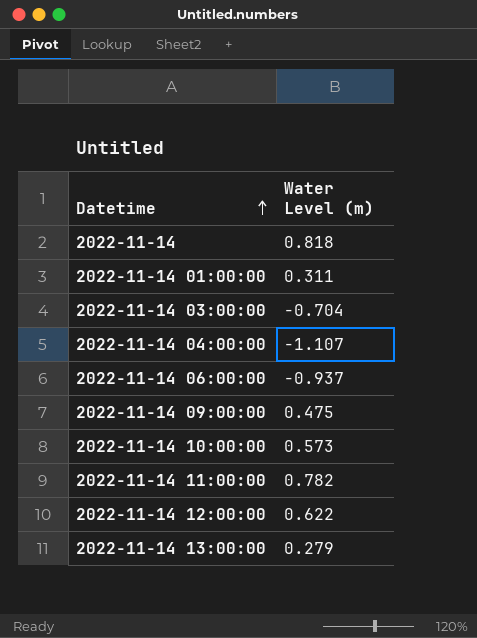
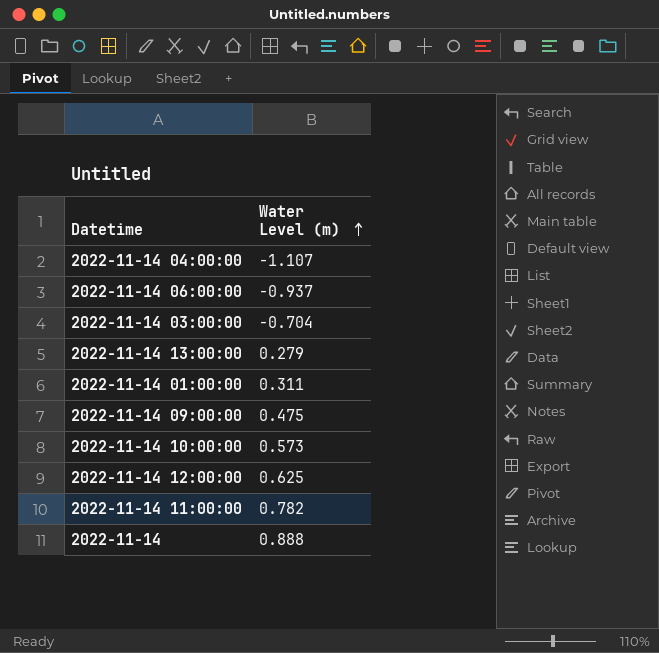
row order: Datetime ascending -> Water Level (m) ascending
2022-11-14 12:00:00 | Water Level (m): 0.622 -> 0.625
2022-11-14 | Water Level (m): 0.818 -> 0.888

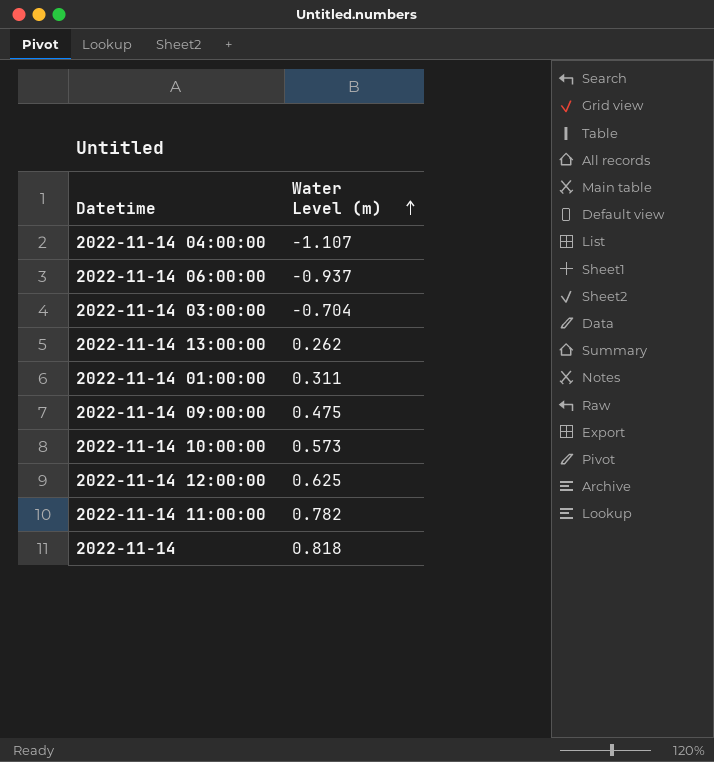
2022-11-14 13:00:00 | Water Level (m): 0.279 -> 0.262
2022-11-14 | Water Level (m): 0.888 -> 0.818

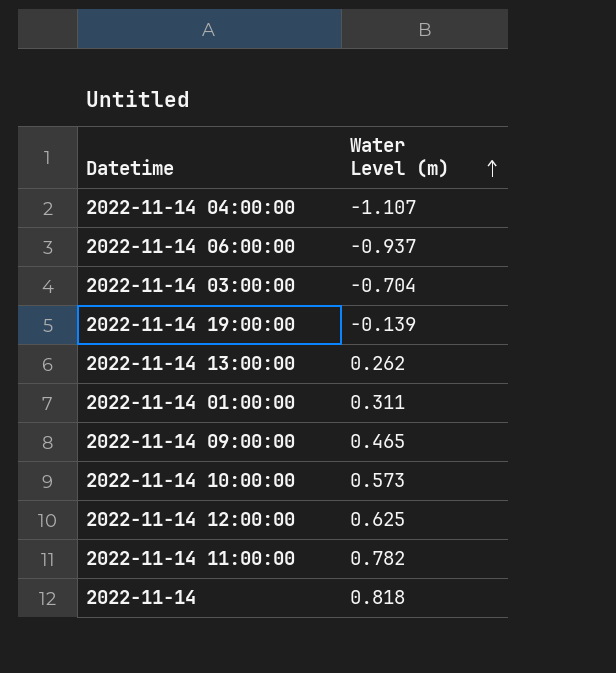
row 2022-11-14 19:00:00: none -> -0.139
2022-11-14 09:00:00 | Water Level (m): 0.475 -> 0.465

